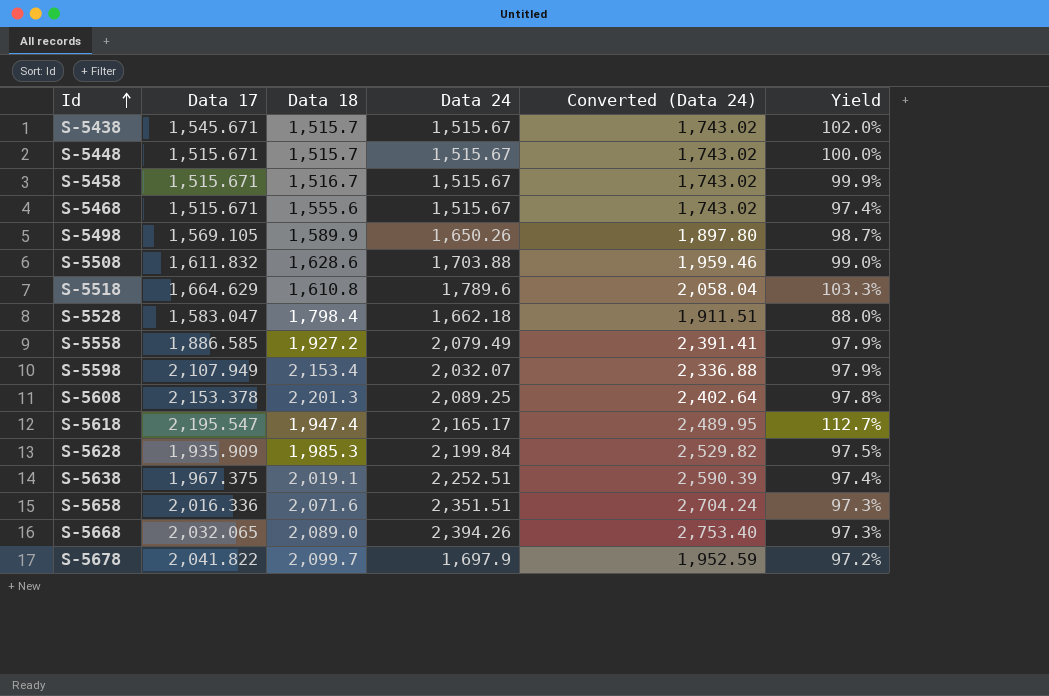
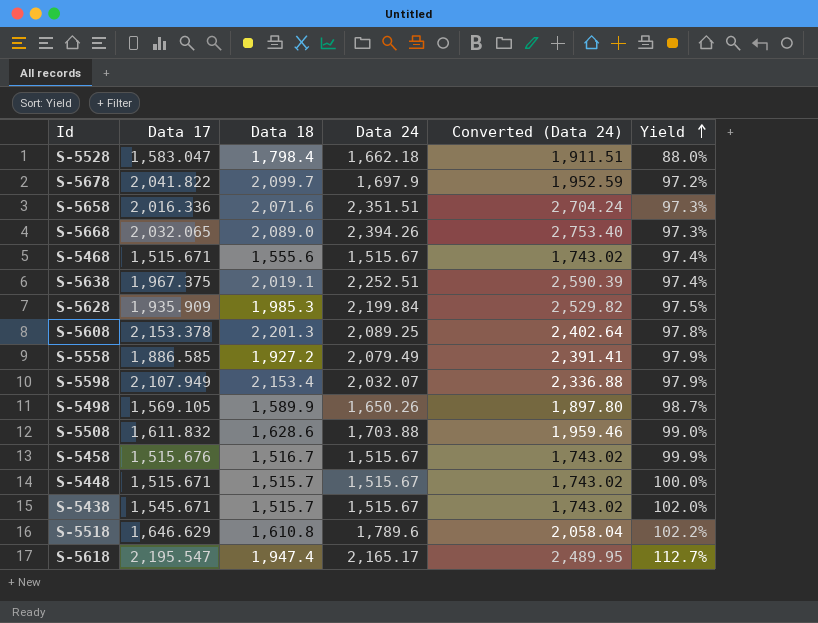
row order: Id ascending -> Yield ascending
S-5458 | Data 17: 1,515.671 -> 1,515.676
S-5518 | Data 17: 1,664.629 -> 1,646.629
S-5518 | Yield: 103.3% -> 102.2%

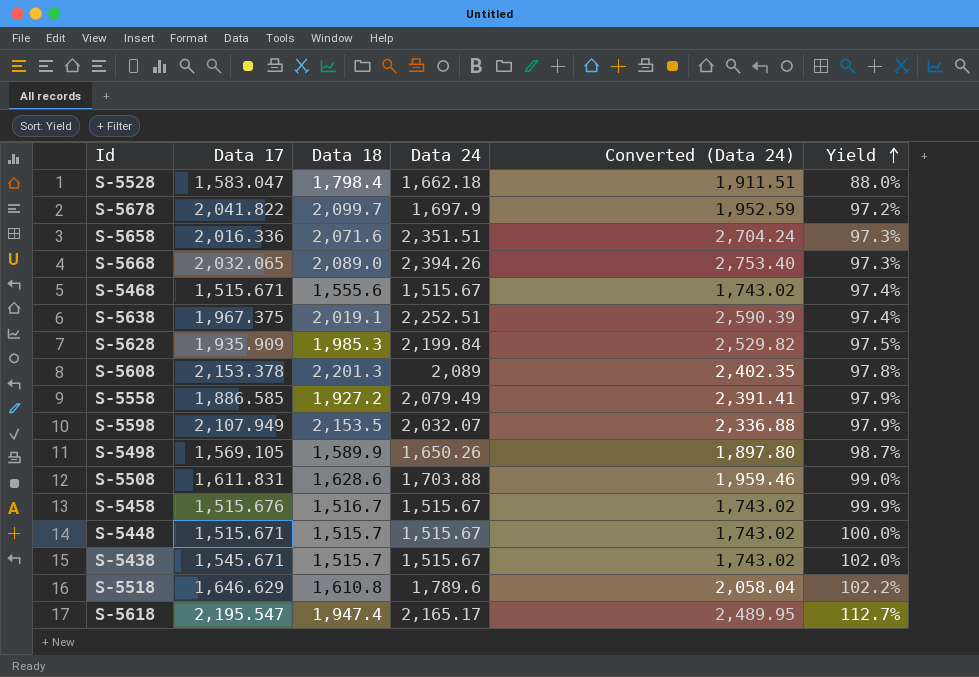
S-5608 | Data 24: 2,089.25 -> 2,089
S-5608 | Converted (Data 24): 2,402.64 -> 2,402.35
S-5598 | Data 18: 2,153.4 -> 2,153.5
S-5508 | Data 17: 1,611.832 -> 1,611.831

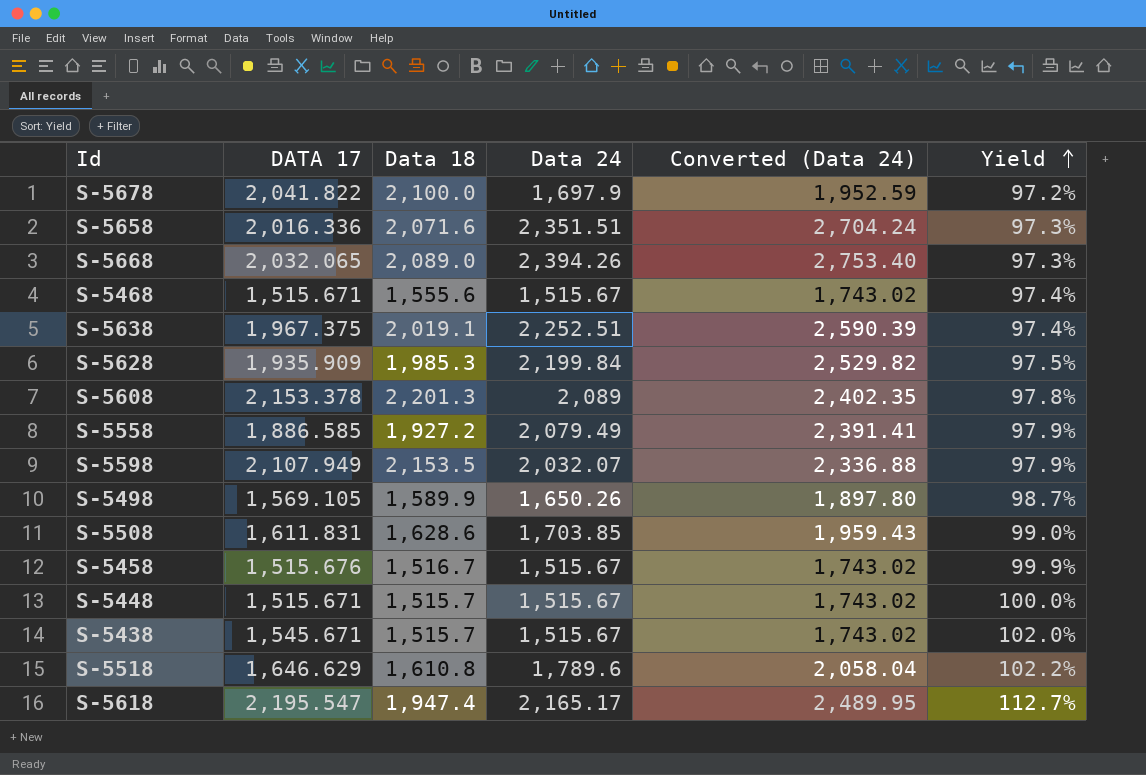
column name: Data 17 -> DATA 17
row S-5528: 1,583.047 | 1,798.4 | 1,662.18 | 1,911.51 | 88.0% -> none
S-5678 | Data 18: 2,099.7 -> 2,100.0
S-5508 | Data 24: 1,703.88 -> 1,703.85
S-5508 | Converted (Data 24): 1,959.46 -> 1,959.43

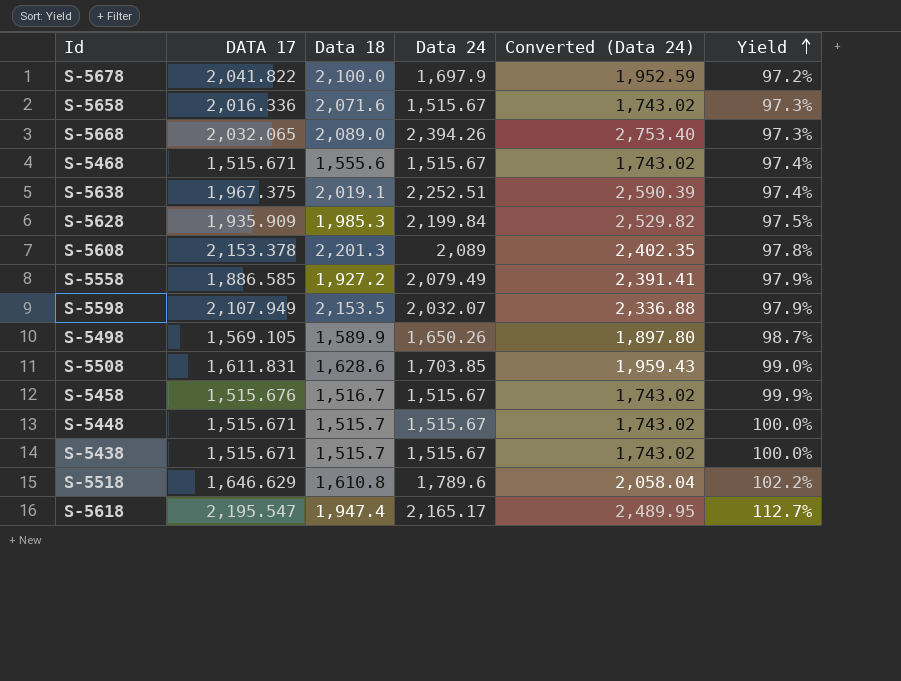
S-5658 | Data 24: 2,351.51 -> 1,515.67
S-5658 | Converted (Data 24): 2,704.24 -> 1,743.02
S-5438 | DATA 17: 1,545.671 -> 1,515.671
S-5438 | Yield: 102.0% -> 100.0%

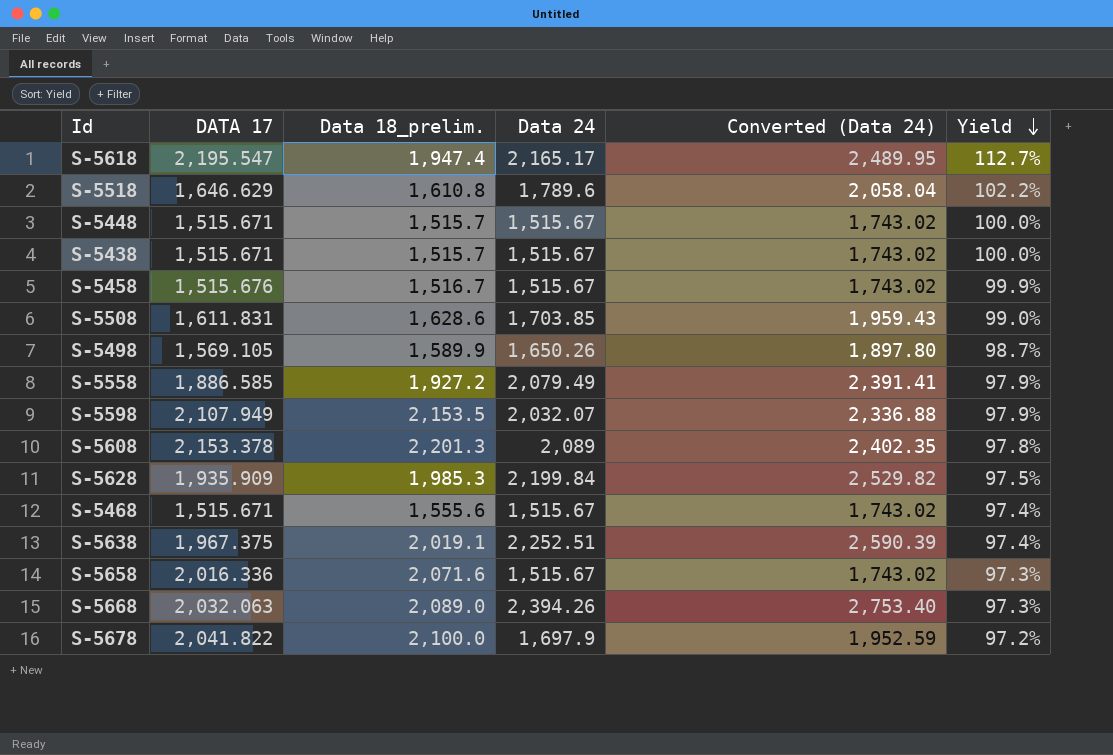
row order: Yield ascending -> Yield descending
column name: Data 18 -> Data 18_prelim.
S-5668 | DATA 17: 2,032.065 -> 2,032.063

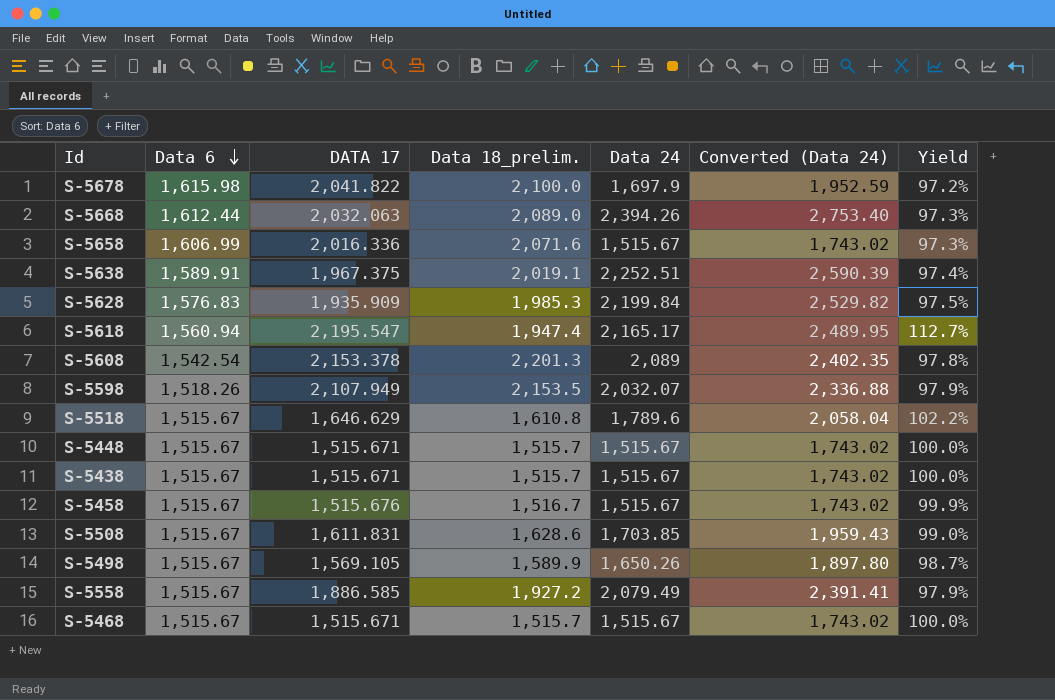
row order: Yield descending -> Data 6 descending
column Data 6 | position: none -> 2
S-5468 | Data 18_prelim.: 1,555.6 -> 1,515.7
S-5468 | Yield: 97.4% -> 100.0%

